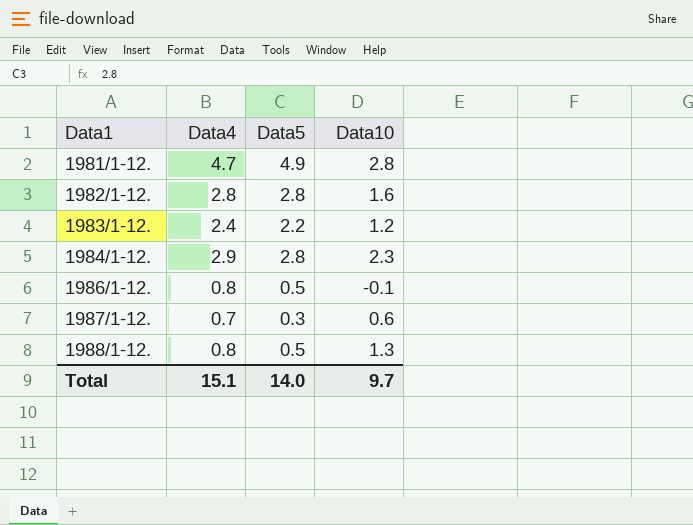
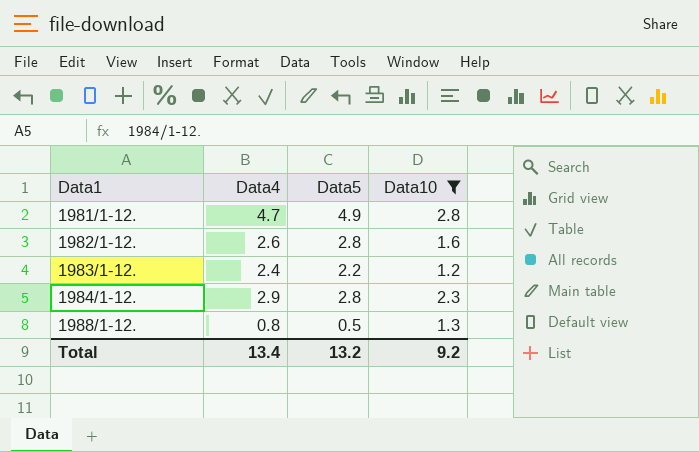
filter: none -> Data10 >= 1.2
1982/1-12. | Data4: 2.8 -> 2.6
Total | Data4: 15.1 -> 13.4
Total | Data5: 14.0 -> 13.2
Total | Data10: 9.7 -> 9.2

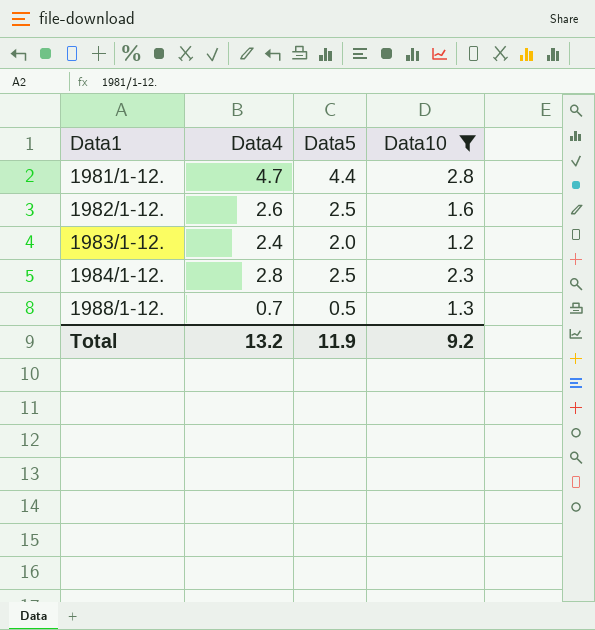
1981/1-12. | Data5: 4.9 -> 4.4
1982/1-12. | Data5: 2.8 -> 2.5
1983/1-12. | Data5: 2.2 -> 2.0
1984/1-12. | Data4: 2.9 -> 2.8
1984/1-12. | Data5: 2.8 -> 2.5
1988/1-12. | Data4: 0.8 -> 0.7
Total | Data4: 13.4 -> 13.2
Total | Data5: 13.2 -> 11.9

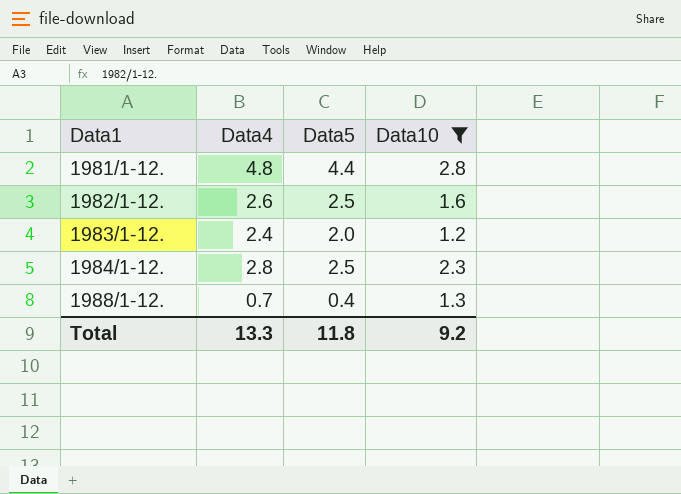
1981/1-12. | Data4: 4.7 -> 4.8
1988/1-12. | Data5: 0.5 -> 0.4
Total | Data4: 13.2 -> 13.3
Total | Data5: 11.9 -> 11.8

